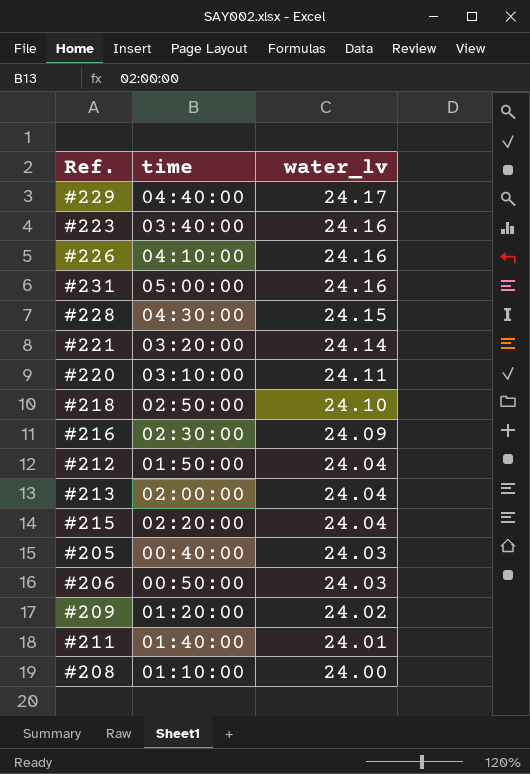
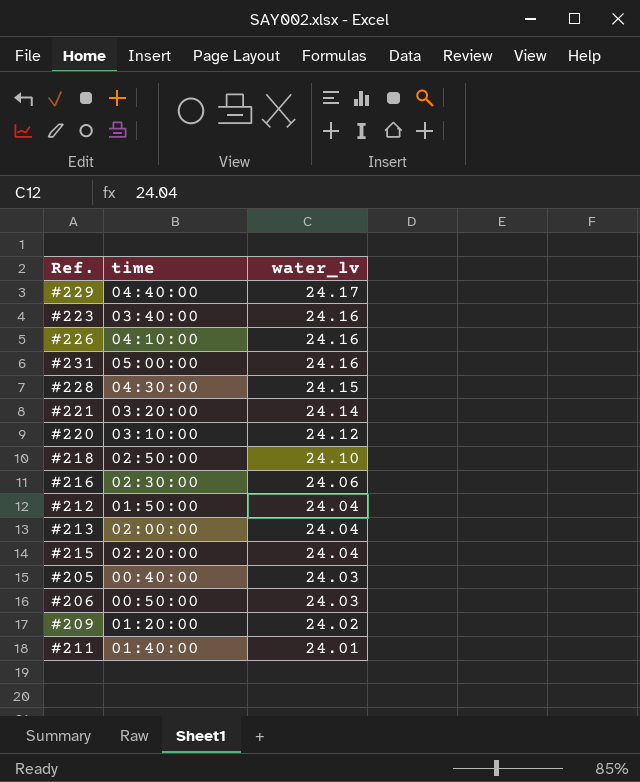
row #208: 01:10:00 | 24.00 -> none
#220 | water_lv: 24.11 -> 24.12
#216 | water_lv: 24.09 -> 24.06

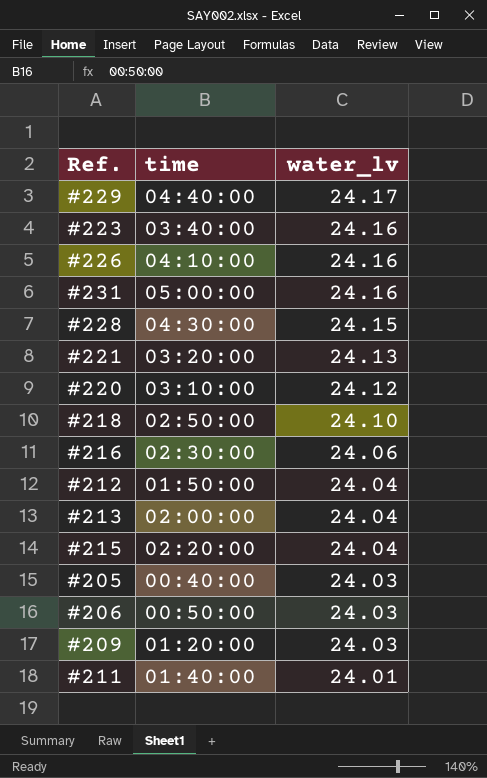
#221 | water_lv: 24.14 -> 24.13
#209 | water_lv: 24.02 -> 24.03

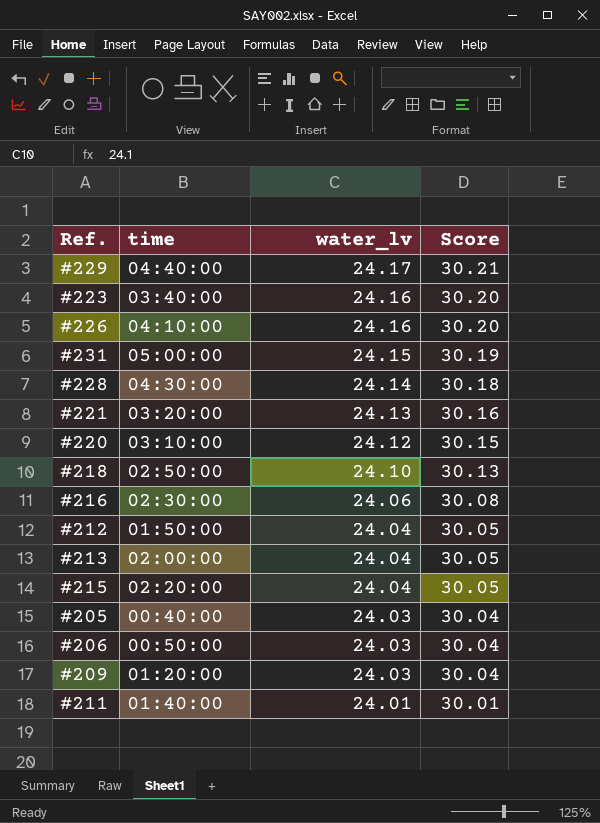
column Score | formula: none -> [water_lv] * 1.25
#231 | water_lv: 24.16 -> 24.15
#228 | water_lv: 24.15 -> 24.14

